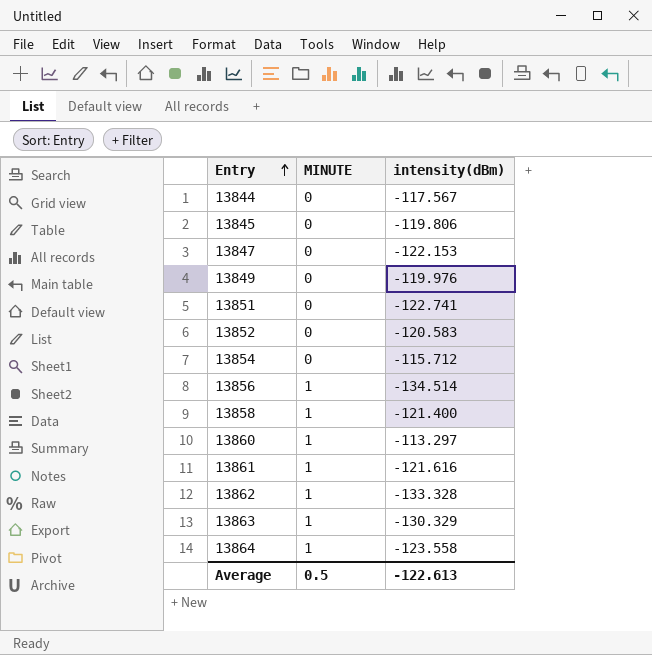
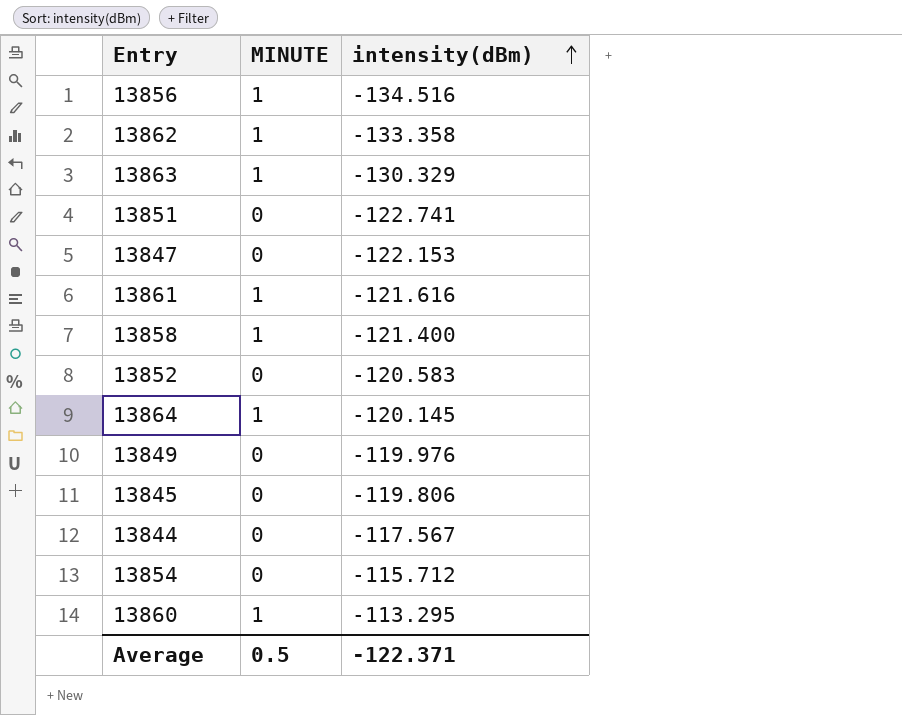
row order: Entry ascending -> intensity(dBm) ascending
13856 | intensity(dBm): -134.514 -> -134.516
13862 | intensity(dBm): -133.328 -> -133.358
13864 | intensity(dBm): -123.558 -> -120.145
13860 | intensity(dBm): -113.297 -> -113.295
Average | intensity(dBm): -122.613 -> -122.371

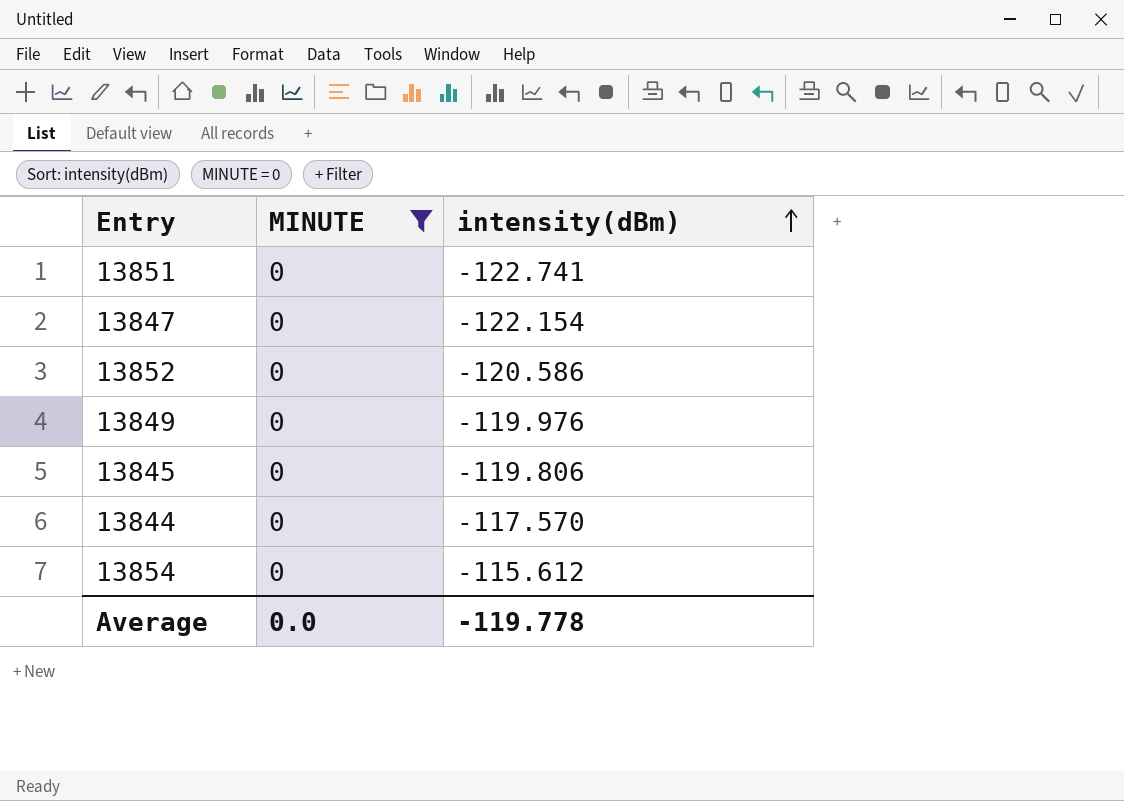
filter: none -> MINUTE = 0
13847 | intensity(dBm): -122.153 -> -122.154
13852 | intensity(dBm): -120.583 -> -120.586
13844 | intensity(dBm): -117.567 -> -117.570
13854 | intensity(dBm): -115.712 -> -115.612
Average | MINUTE: 0.5 -> 0.0
Average | intensity(dBm): -122.371 -> -119.778

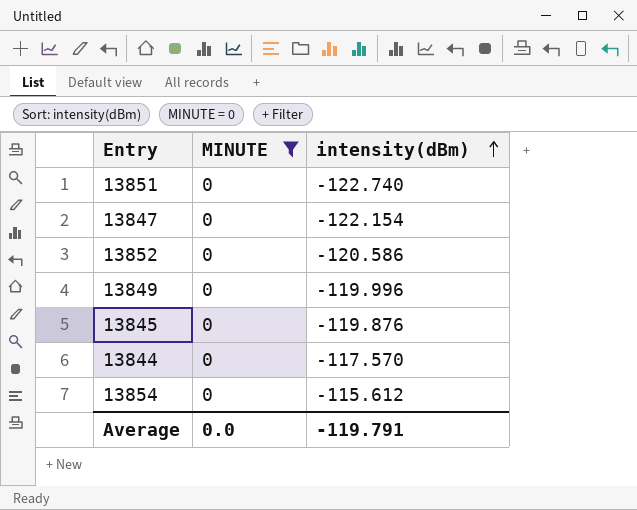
13851 | intensity(dBm): -122.741 -> -122.740
13849 | intensity(dBm): -119.976 -> -119.996
13845 | intensity(dBm): -119.806 -> -119.876
Average | intensity(dBm): -119.778 -> -119.791

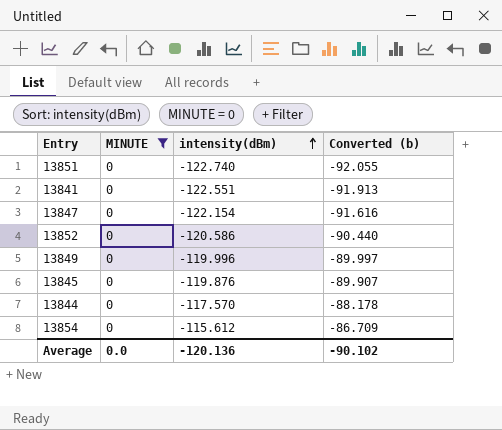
column Converted (b) | formula: none -> [intensity(dBm)] * 0.75
row 13841: none -> 0 | -122.551 | -91.913
Average | intensity(dBm): -119.791 -> -120.136

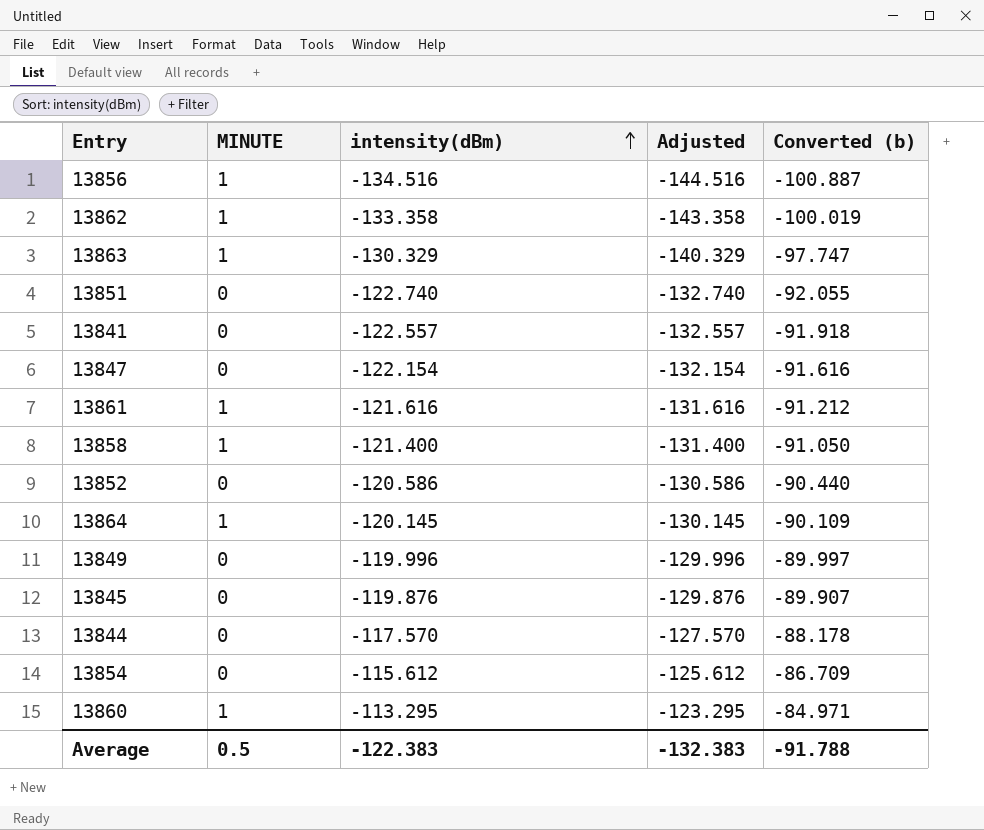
filter: MINUTE = 0 -> none
column Adjusted | formula: none -> [intensity(dBm)] - 10
13841 | intensity(dBm): -122.551 -> -122.557
13841 | Converted (b): -91.913 -> -91.918
Average | MINUTE: 0.0 -> 0.5
Average | intensity(dBm): -120.136 -> -122.383
Average | Converted (b): -90.102 -> -91.788

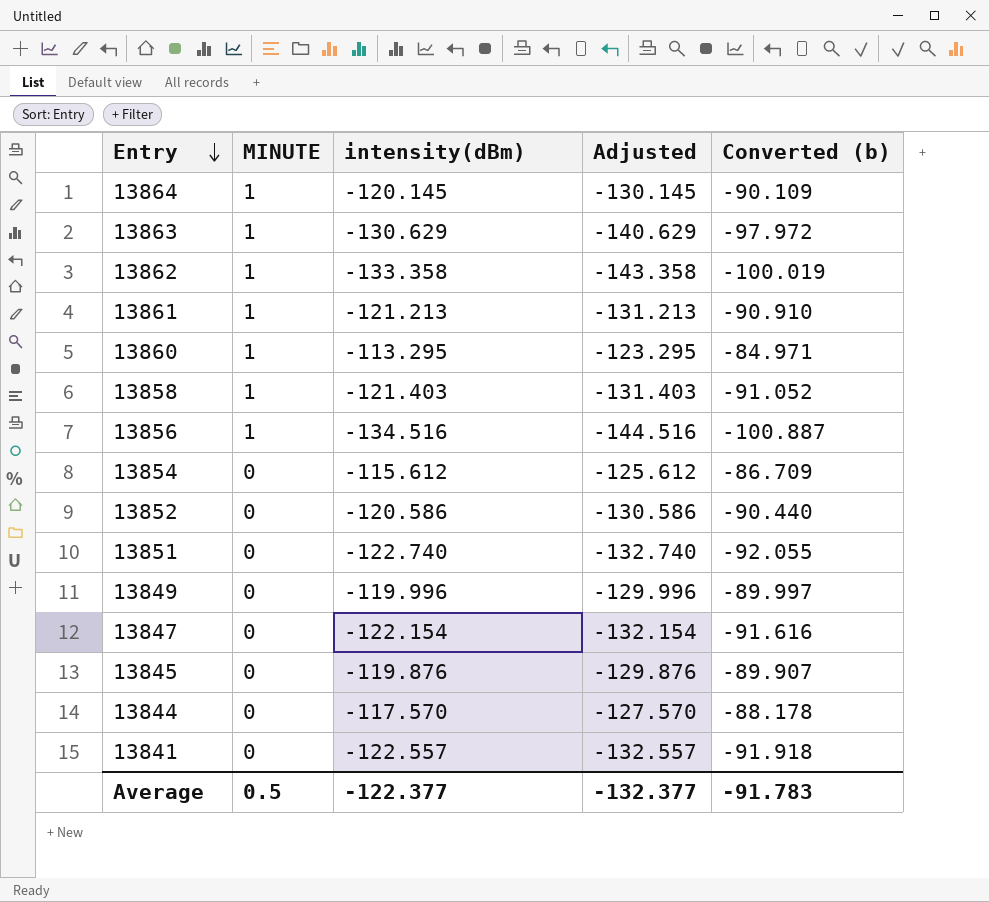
row order: intensity(dBm) ascending -> Entry descending
13863 | intensity(dBm): -130.329 -> -130.629
13863 | Adjusted: -140.329 -> -140.629
13863 | Converted (b): -97.747 -> -97.972
13861 | intensity(dBm): -121.616 -> -121.213
13861 | Adjusted: -131.616 -> -131.213
13861 | Converted (b): -91.212 -> -90.910
13858 | intensity(dBm): -121.400 -> -121.403
13858 | Adjusted: -131.400 -> -131.403
13858 | Converted (b): -91.050 -> -91.052
Average | intensity(dBm): -122.383 -> -122.377
Average | Adjusted: -132.383 -> -132.377
Average | Converted (b): -91.788 -> -91.783

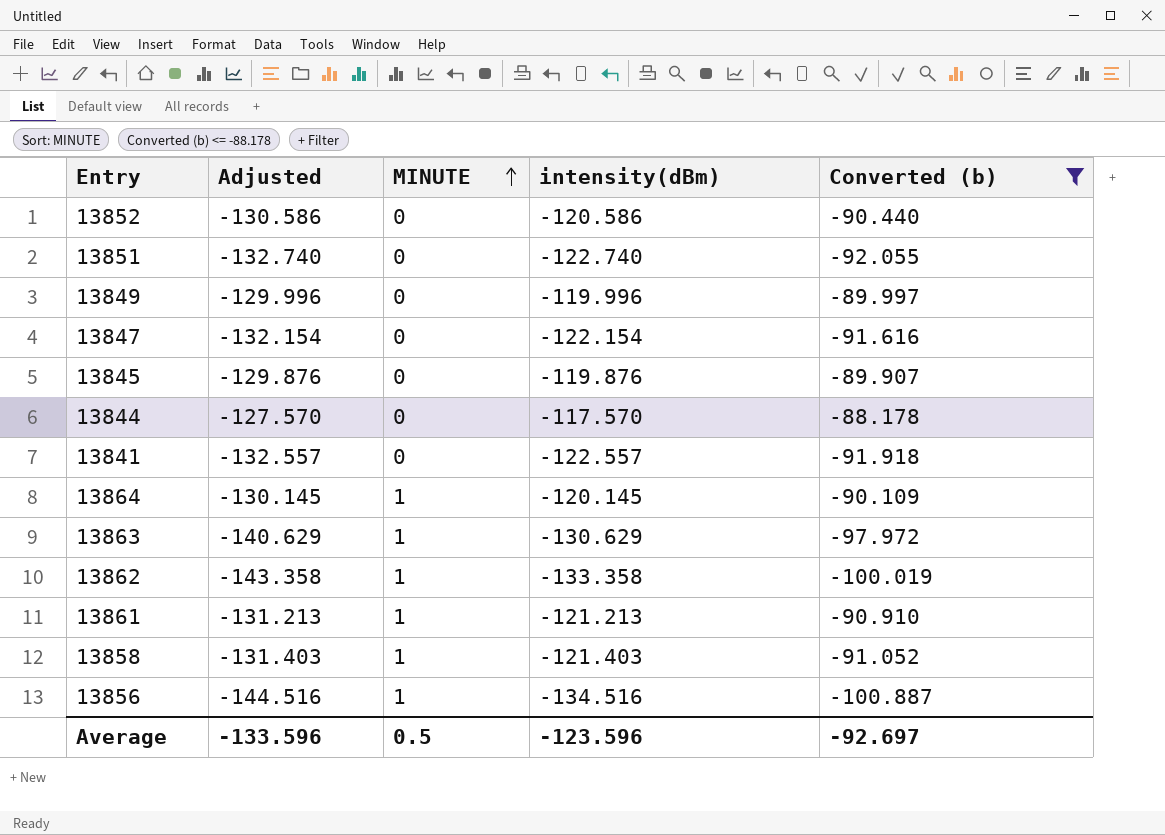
filter: none -> Converted (b) <= -88.178
row order: Entry descending -> MINUTE ascending
column Adjusted | position: 4 -> 2
Average | Adjusted: -132.377 -> -133.596
Average | intensity(dBm): -122.377 -> -123.596
Average | Converted (b): -91.783 -> -92.697

